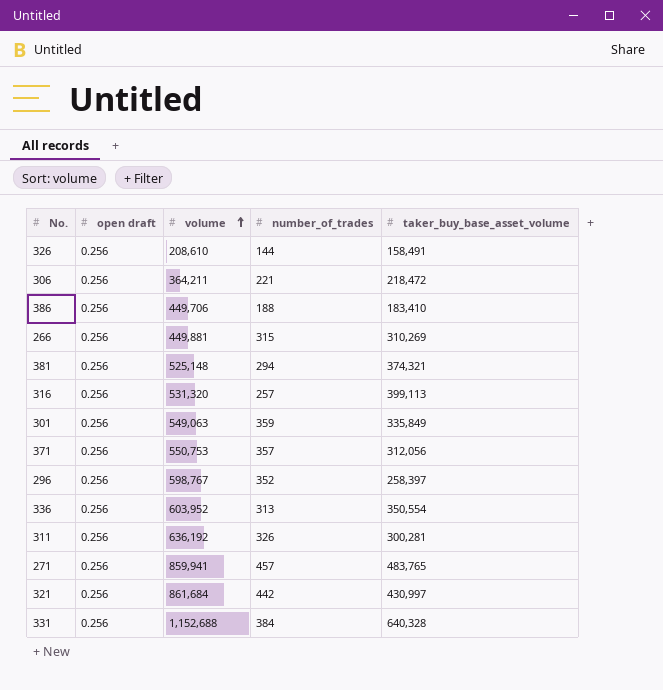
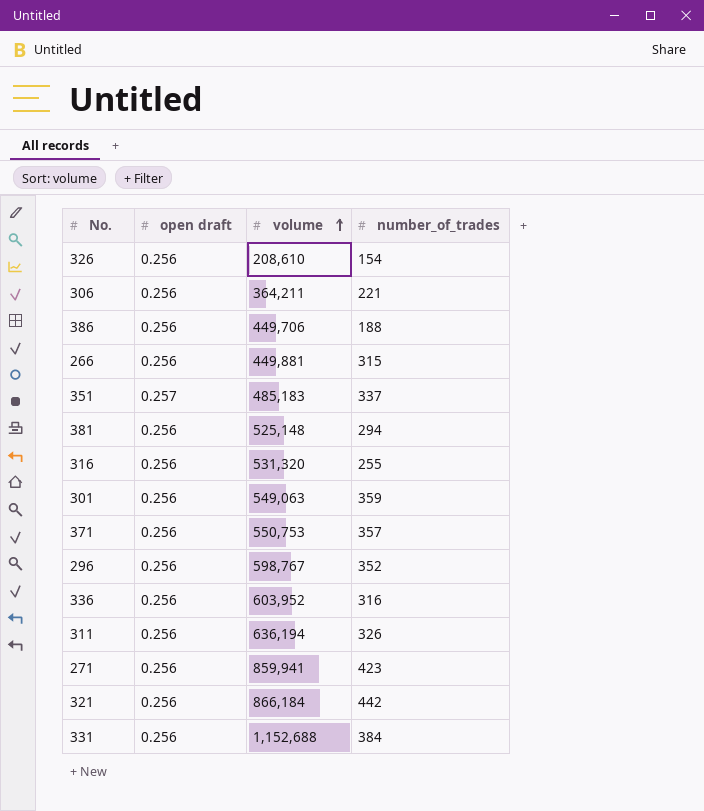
column taker_buy_base_asset_volume | position: 5 -> none
326 | number_of_trades: 144 -> 154
row 351: none -> 0.257 | 485,183 | 337
316 | number_of_trades: 257 -> 255
336 | number_of_trades: 313 -> 316
311 | volume: 636,192 -> 636,194
271 | number_of_trades: 457 -> 423
321 | volume: 861,684 -> 866,184

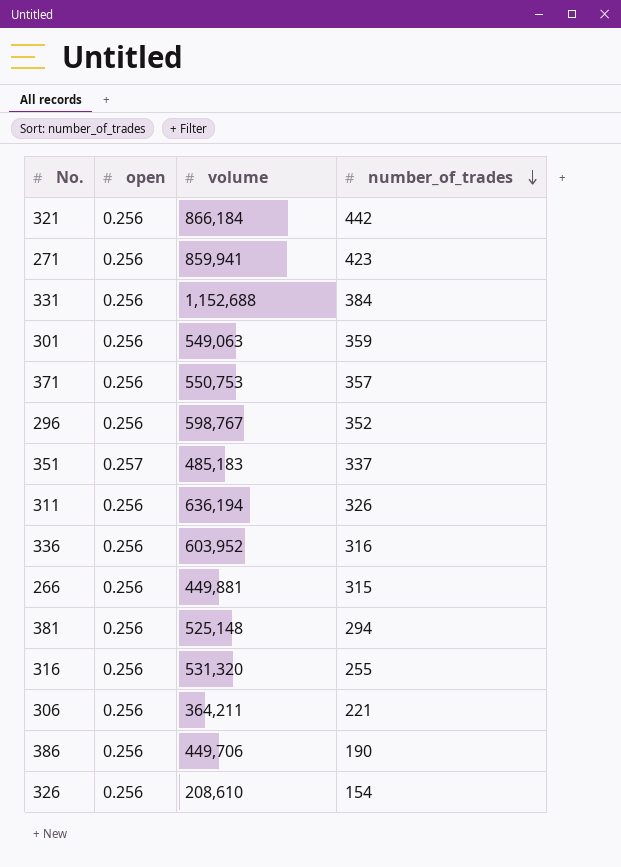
row order: volume ascending -> number_of_trades descending
column name: open draft -> open
386 | number_of_trades: 188 -> 190

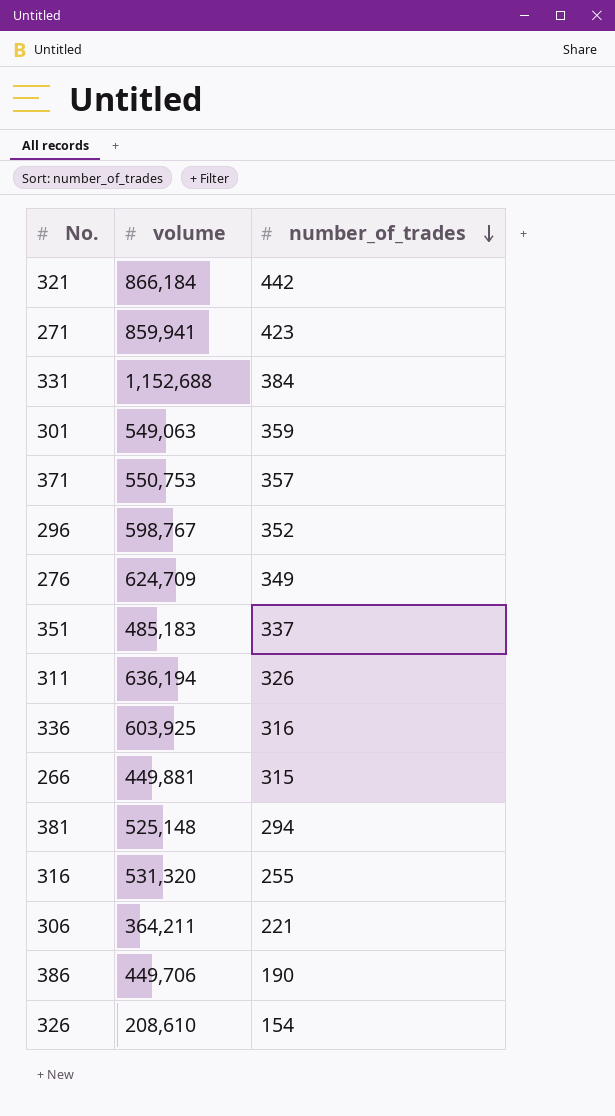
column open | position: 2 -> none
row 276: none -> 624,709 | 349
336 | volume: 603,952 -> 603,925

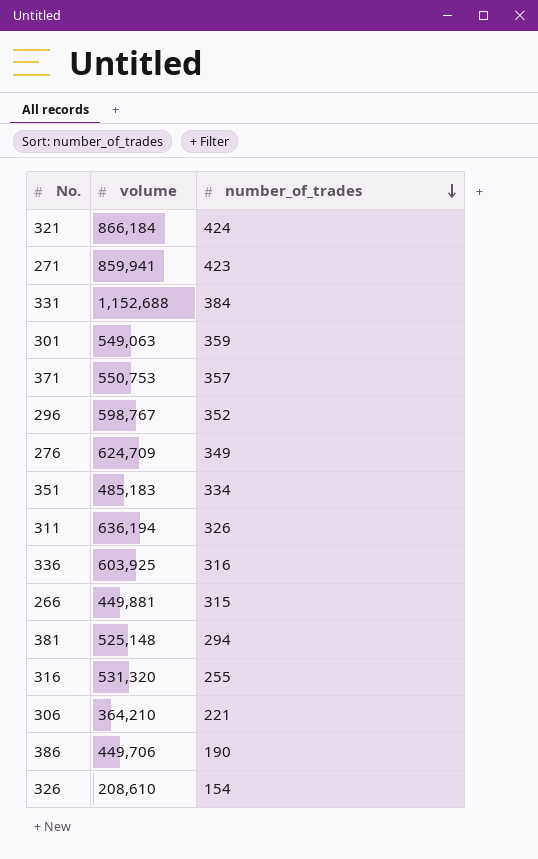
321 | number_of_trades: 442 -> 424
351 | number_of_trades: 337 -> 334
306 | volume: 364,211 -> 364,210

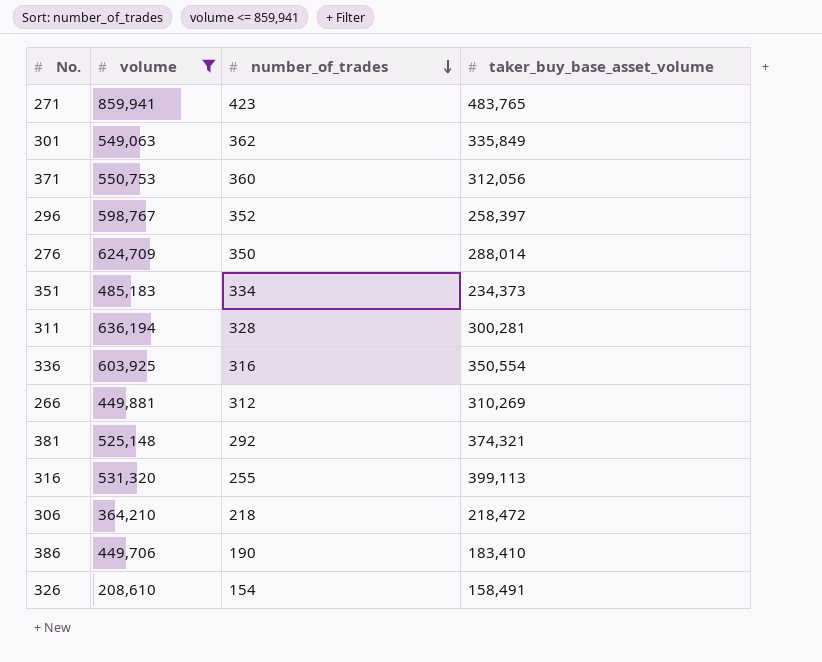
filter: none -> volume <= 859,941
column taker_buy_base_asset_volume | position: none -> 4
301 | number_of_trades: 359 -> 362
371 | number_of_trades: 357 -> 360
276 | number_of_trades: 349 -> 350
311 | number_of_trades: 326 -> 328
266 | number_of_trades: 315 -> 312
381 | number_of_trades: 294 -> 292
306 | number_of_trades: 221 -> 218

